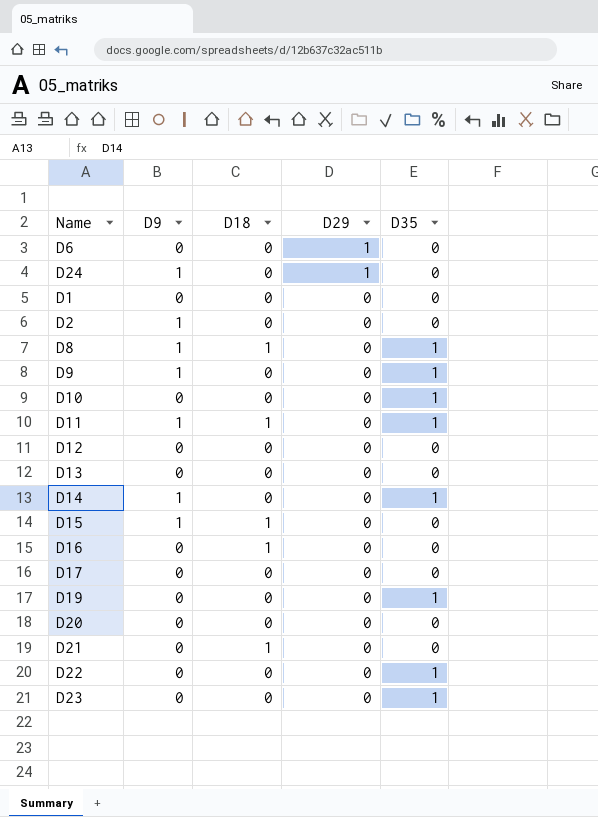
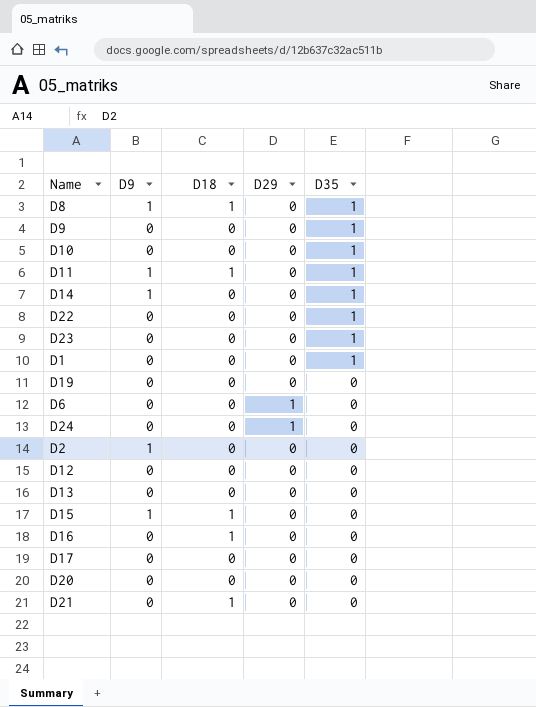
row order: D29 descending -> D35 descending
D9 | D9: 1 -> 0
D1 | D35: 0 -> 1
D19 | D35: 1 -> 0
D24 | D9: 1 -> 0

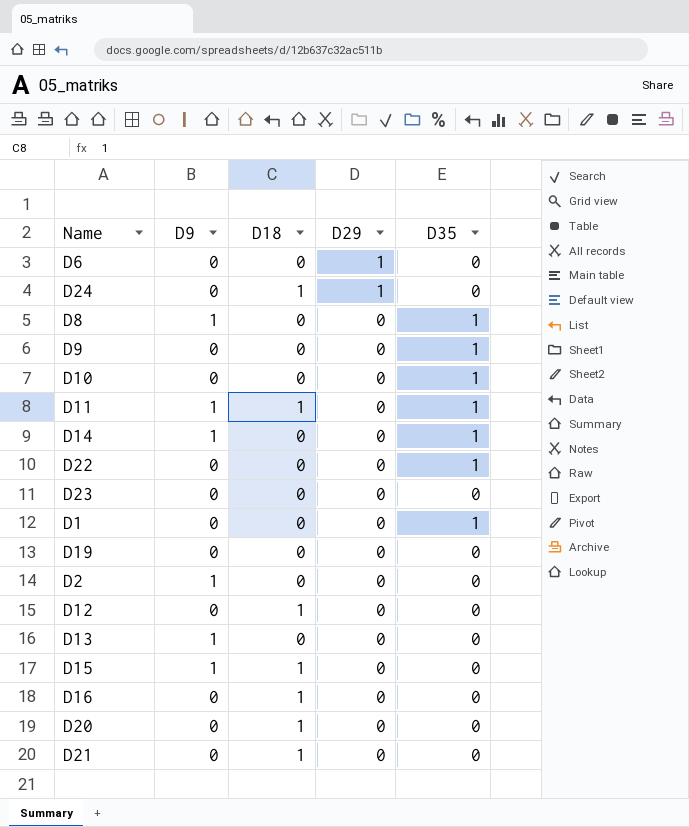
row order: D35 descending -> D29 descending
row D17: 0 | 0 | 0 | 0 -> none
D24 | D18: 0 -> 1
D8 | D18: 1 -> 0
D23 | D35: 1 -> 0
D12 | D18: 0 -> 1
D13 | D9: 0 -> 1
D20 | D18: 0 -> 1

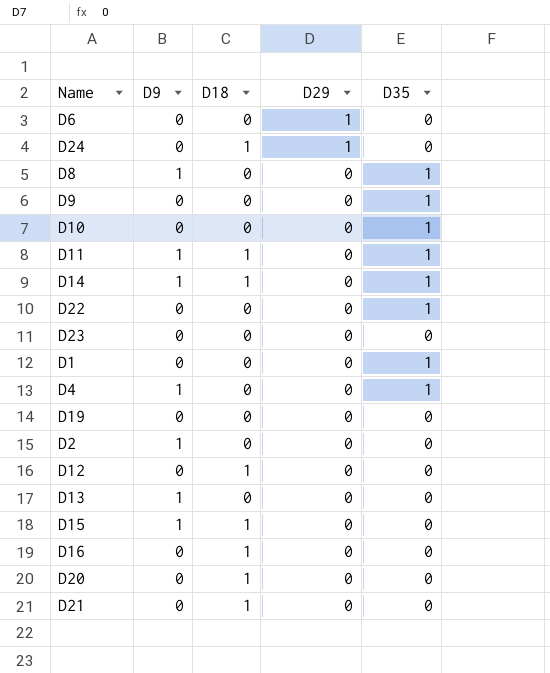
D14 | D18: 0 -> 1
row D4: none -> 1 | 0 | 0 | 1

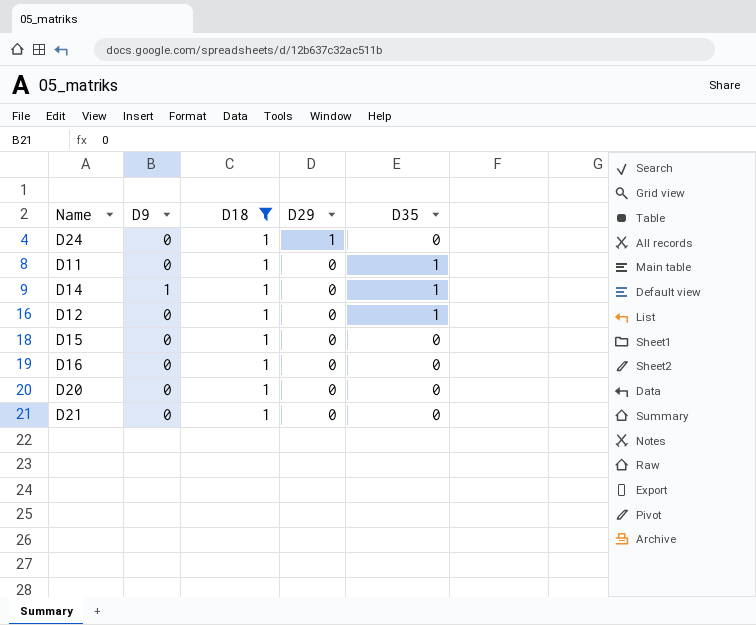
filter: none -> D18 = 1
D11 | D9: 1 -> 0
D12 | D35: 0 -> 1
D15 | D9: 1 -> 0

